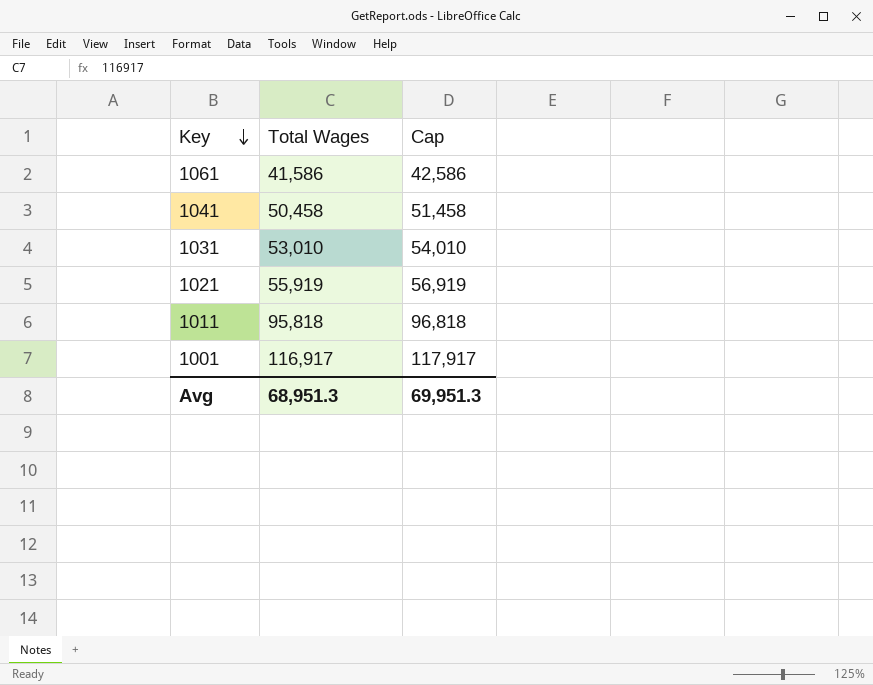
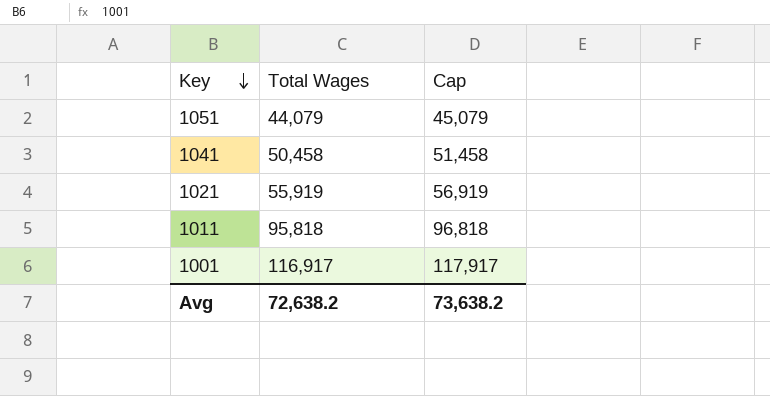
row 1061: 41,586 | 42,586 -> none
row 1031: 53,010 | 54,010 -> none
row 1051: none -> 44,079 | 45,079
Avg | Total Wages: 68,951.3 -> 72,638.2
Avg | Cap: 69,951.3 -> 73,638.2

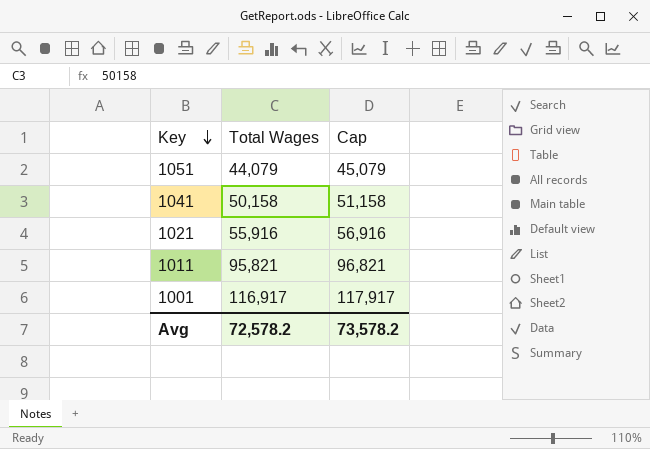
1041 | Total Wages: 50,458 -> 50,158
1041 | Cap: 51,458 -> 51,158
1021 | Total Wages: 55,919 -> 55,916
1021 | Cap: 56,919 -> 56,916
1011 | Total Wages: 95,818 -> 95,821
1011 | Cap: 96,818 -> 96,821
Avg | Total Wages: 72,638.2 -> 72,578.2
Avg | Cap: 73,638.2 -> 73,578.2

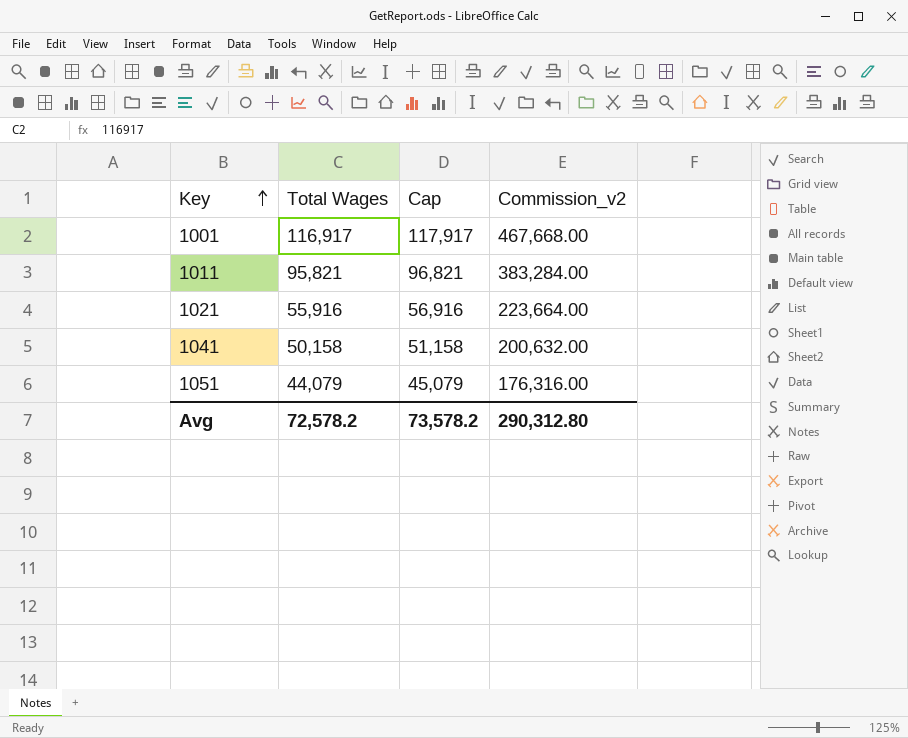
row order: Key descending -> Key ascending
column Commission_v2 | formula: none -> [Total Wages] * 4

